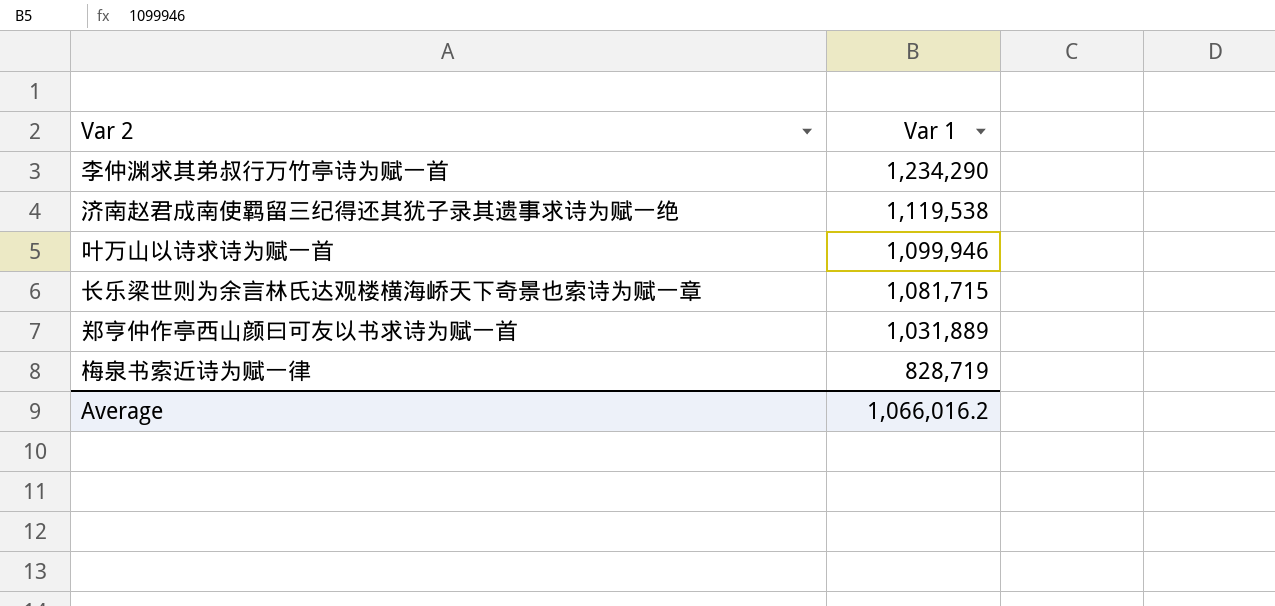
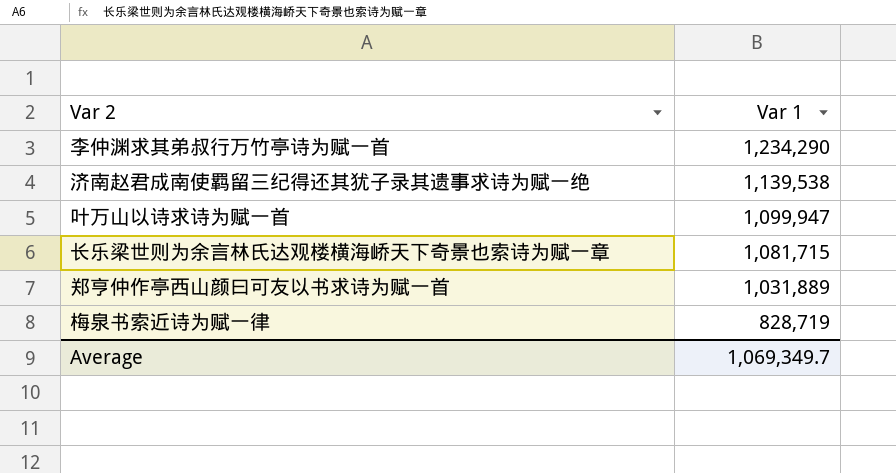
济南赵君成南使羁留三纪得还其犹子录其遗事求诗为赋一绝 | Var 1: 1,119,538 -> 1,139,538
叶万山以诗求诗为赋一首 | Var 1: 1,099,946 -> 1,099,947
Average | Var 1: 1,066,016.2 -> 1,069,349.7

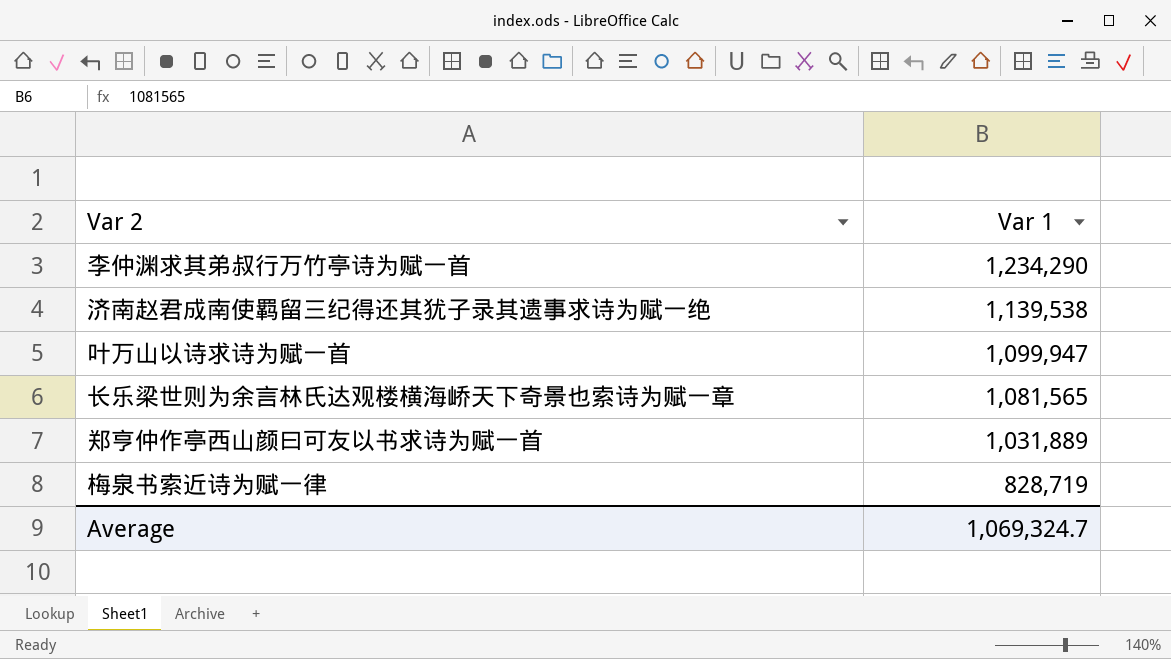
长乐梁世则为余言林氏达观楼横海峤天下奇景也索诗为赋一章 | Var 1: 1,081,715 -> 1,081,565
Average | Var 1: 1,069,349.7 -> 1,069,324.7

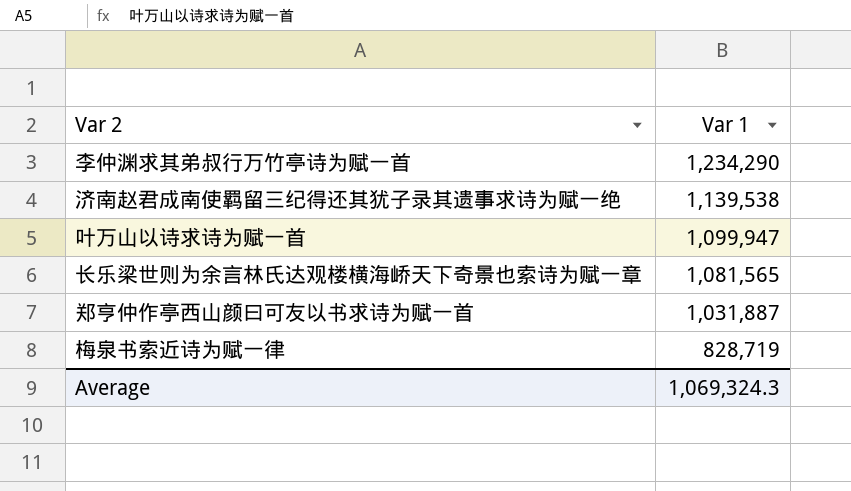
郑亨仲作亭西山颜曰可友以书求诗为赋一首 | Var 1: 1,031,889 -> 1,031,887
Average | Var 1: 1,069,324.7 -> 1,069,324.3

